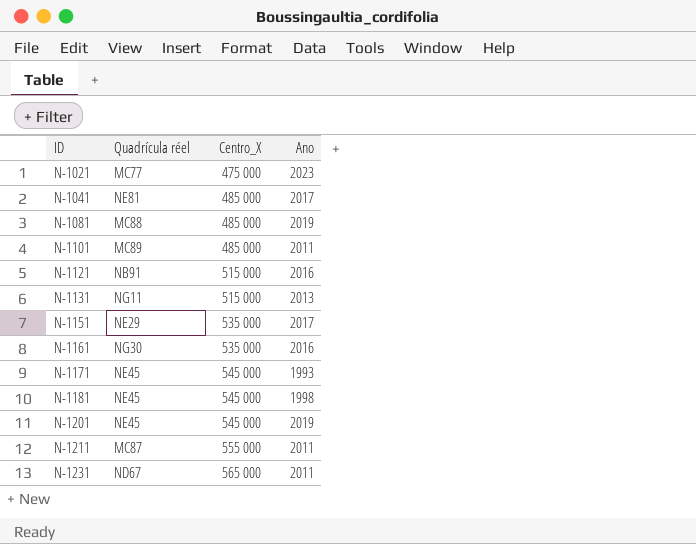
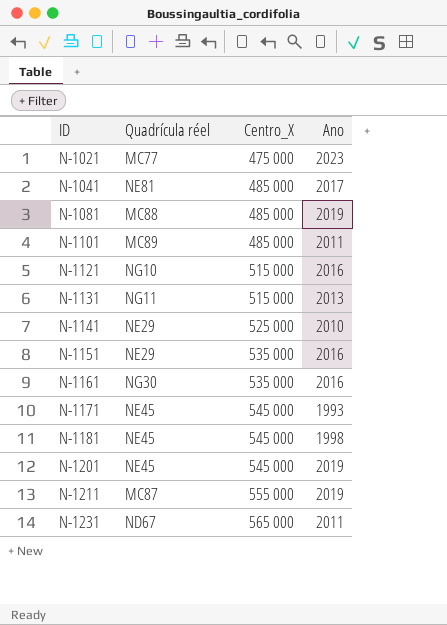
N-1121 | Quadrícula réel: NB91 -> NG10
row N-1141: none -> NE29 | 525 000 | 2010
N-1151 | Ano: 2017 -> 2016
N-1211 | Ano: 2011 -> 2019

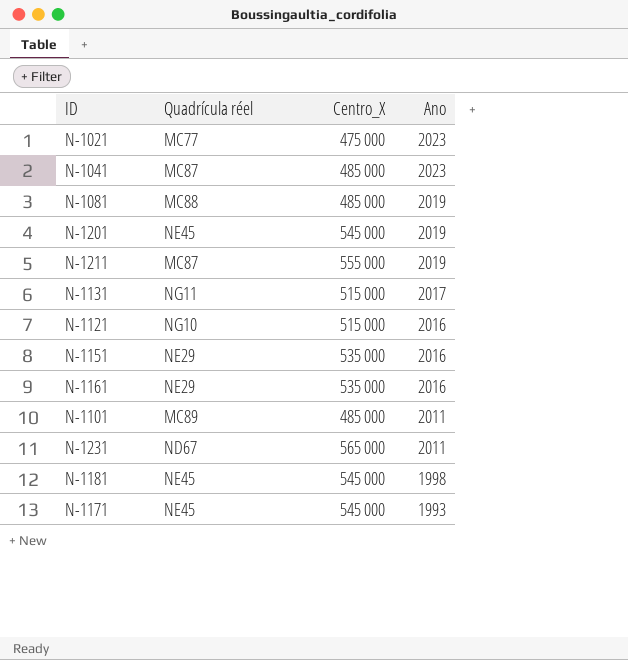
row order: ID ascending -> Ano descending
row N-1141: NE29 | 525 000 | 2010 -> none
N-1041 | Quadrícula réel: NE81 -> MC87
N-1041 | Ano: 2017 -> 2023
N-1131 | Ano: 2013 -> 2017
N-1161 | Quadrícula réel: NG30 -> NE29

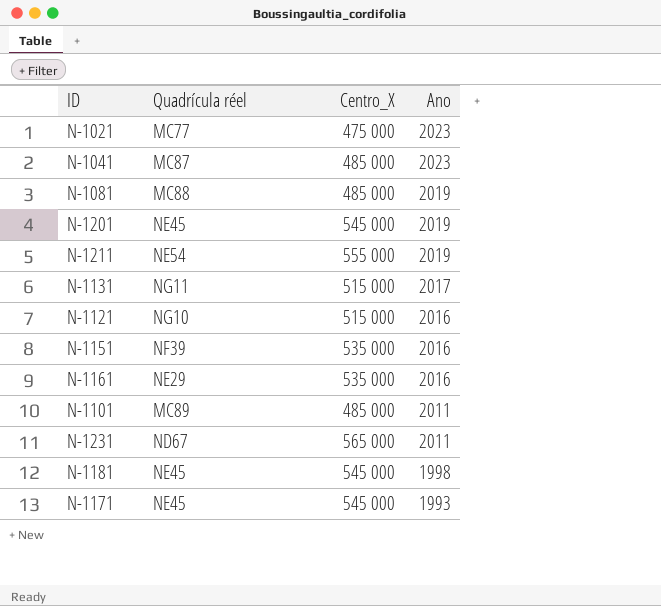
N-1211 | Quadrícula réel: MC87 -> NE54
N-1151 | Quadrícula réel: NE29 -> NF39

